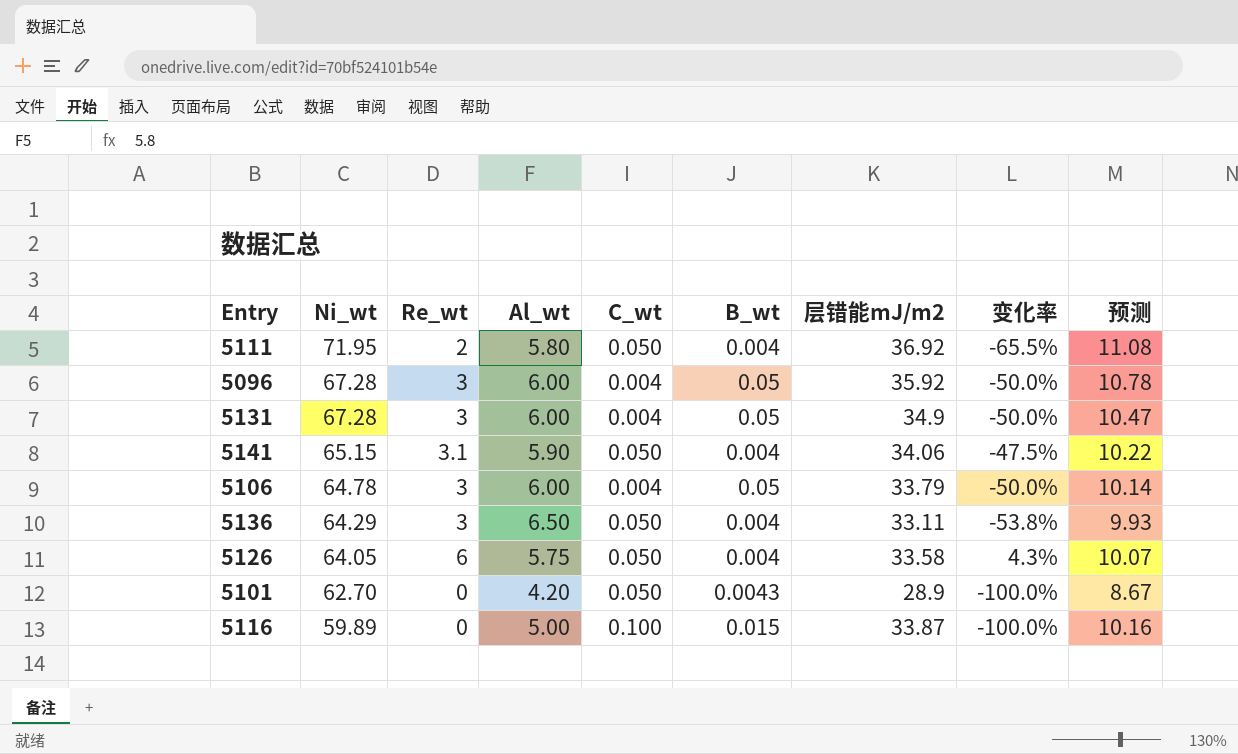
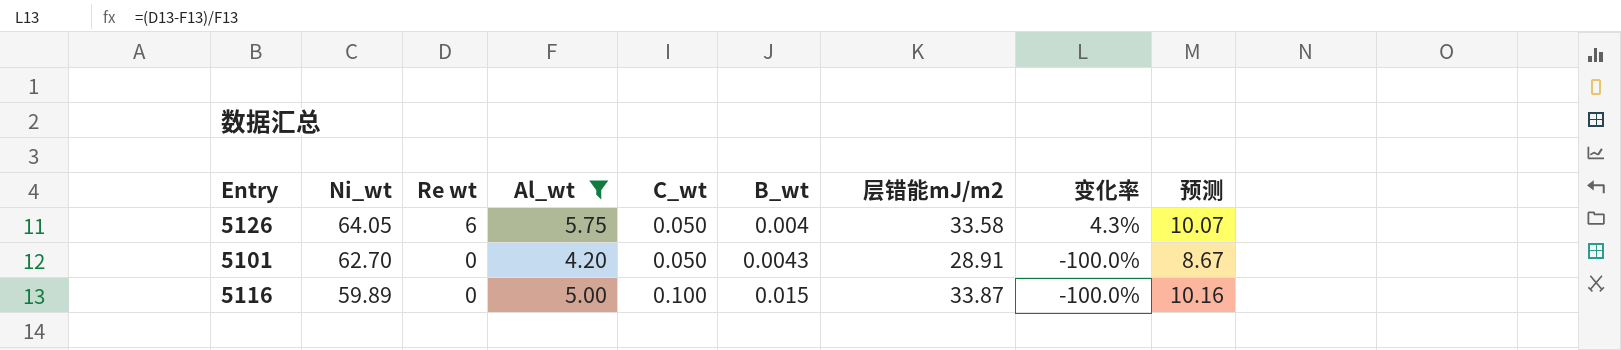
filter: none -> Al_wt <= 5.75
column name: Re_wt -> Re wt
5101 | 层错能mJ/m2: 28.9 -> 28.91

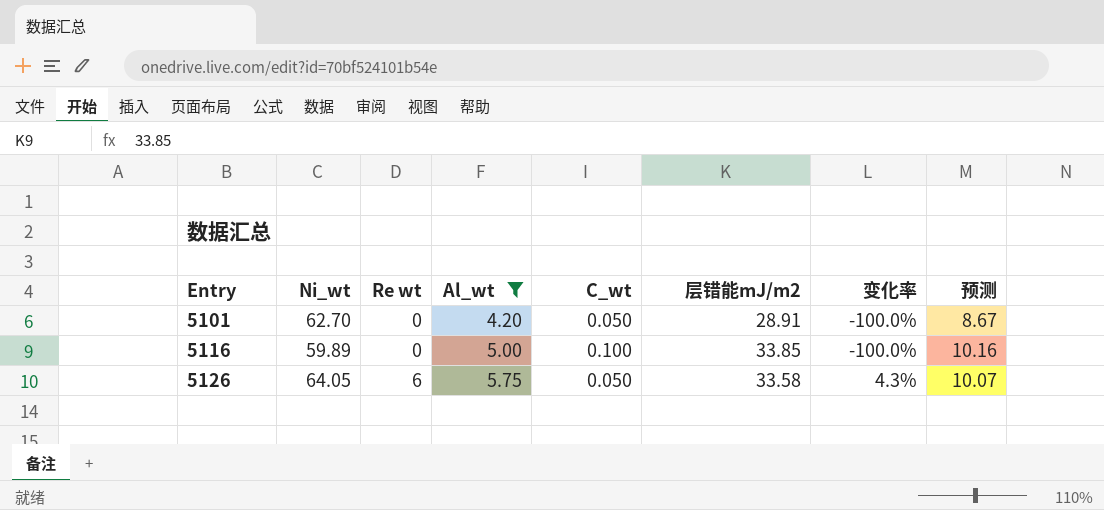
row order: Ni_wt descending -> Entry ascending
column B_wt | position: 6 -> none
5116 | 层错能mJ/m2: 33.87 -> 33.85

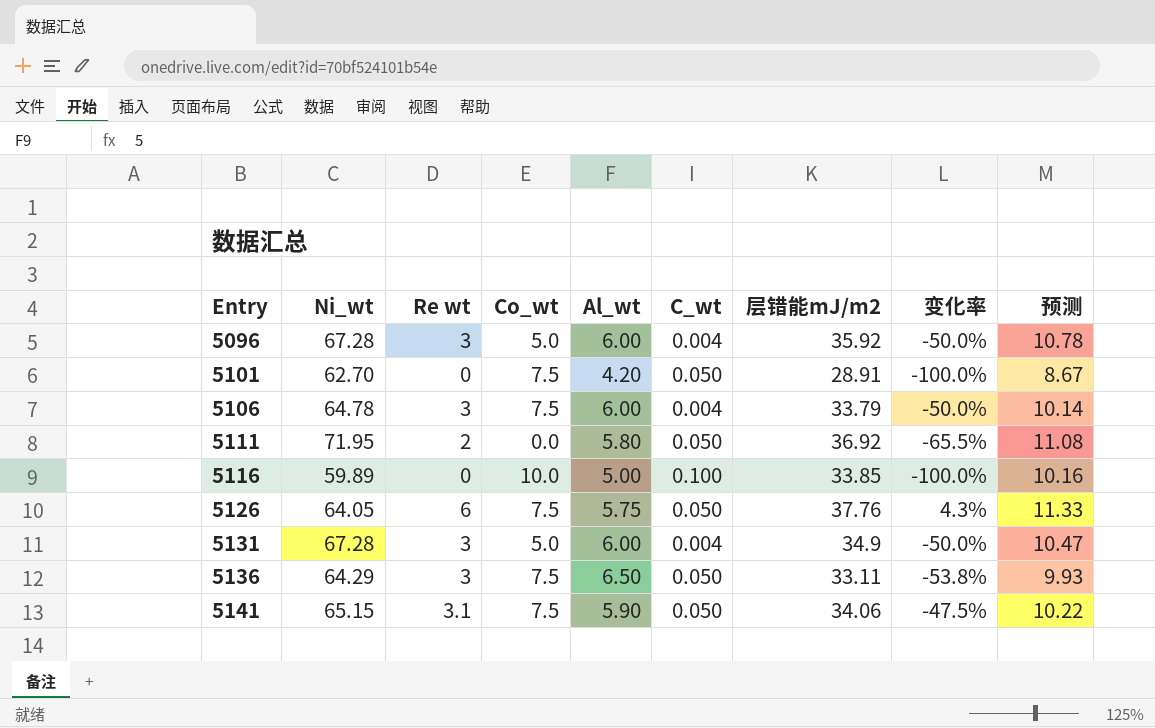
filter: Al_wt <= 5.75 -> none
column Co_wt | position: none -> 4
5126 | 层错能mJ/m2: 33.58 -> 37.76
5126 | 预测: 10.07 -> 11.33

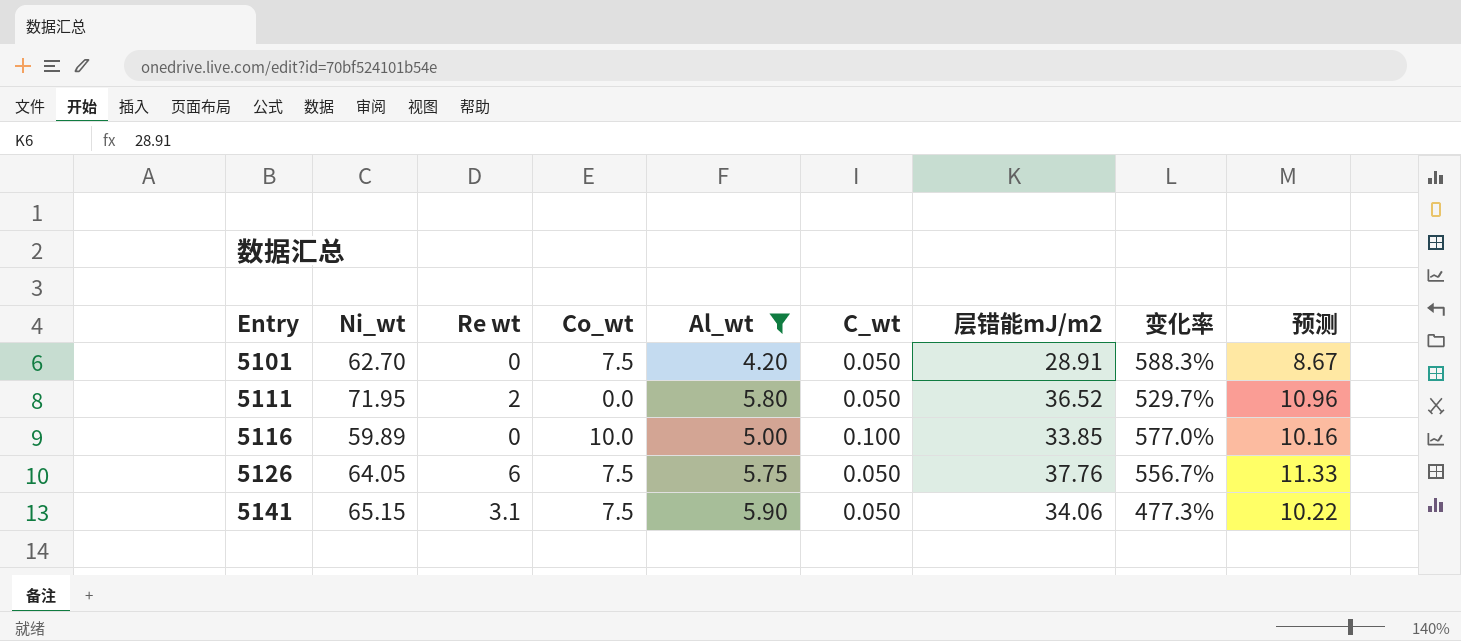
filter: none -> Al_wt <= 5.90
column 变化率 | formula: ([Re wt] - [Al_wt]) / [Al_wt] -> ([层错能mJ/m2] - [Al_wt]) / [Al_wt]
5111 | 层错能mJ/m2: 36.92 -> 36.52
5111 | 预测: 11.08 -> 10.96

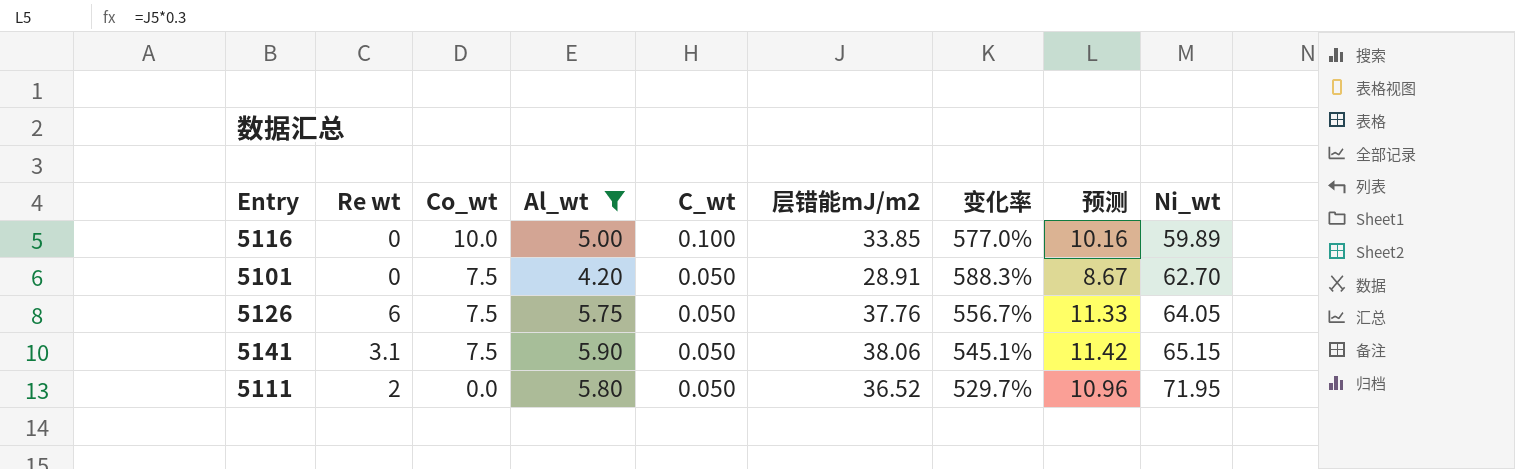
row order: Entry ascending -> Co_wt descending
column Ni_wt | position: 2 -> 9
5141 | 层错能mJ/m2: 34.06 -> 38.06
5141 | 变化率: 477.3% -> 545.1%
5141 | 预测: 10.22 -> 11.42

